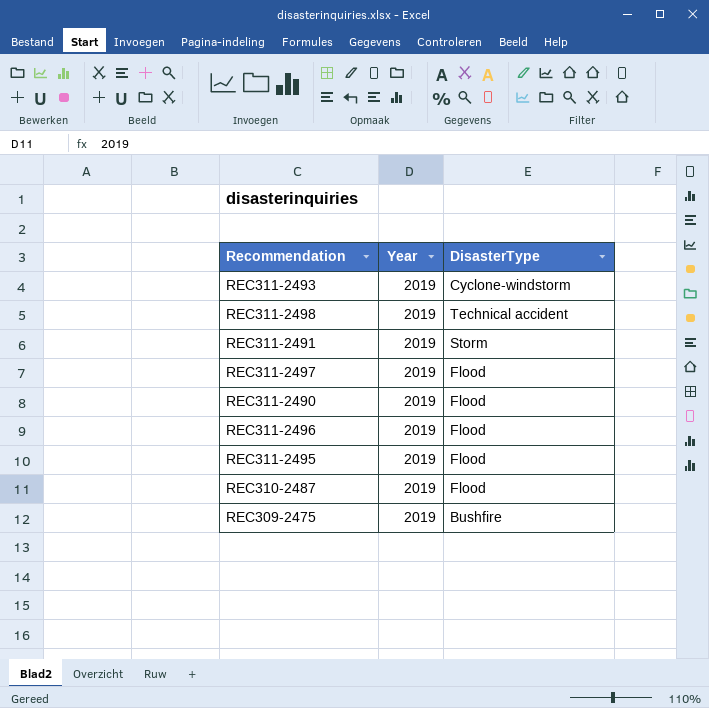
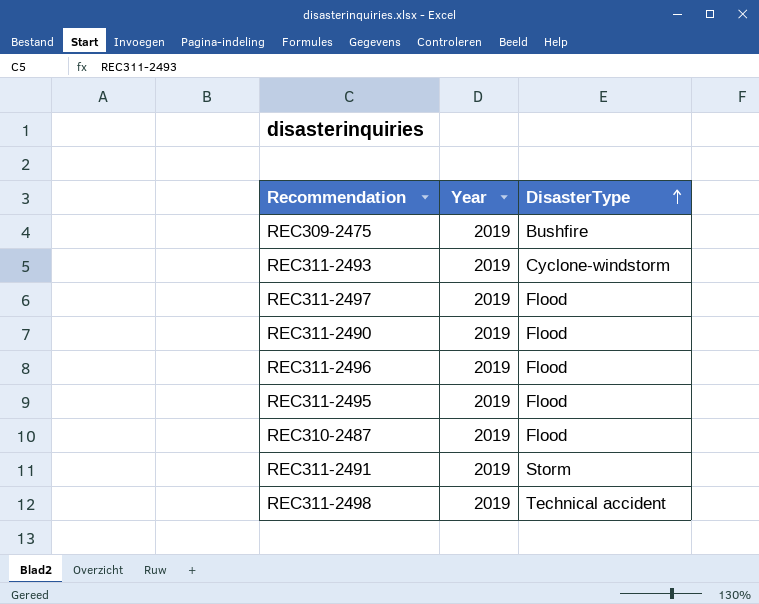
row order: none -> DisasterType ascending

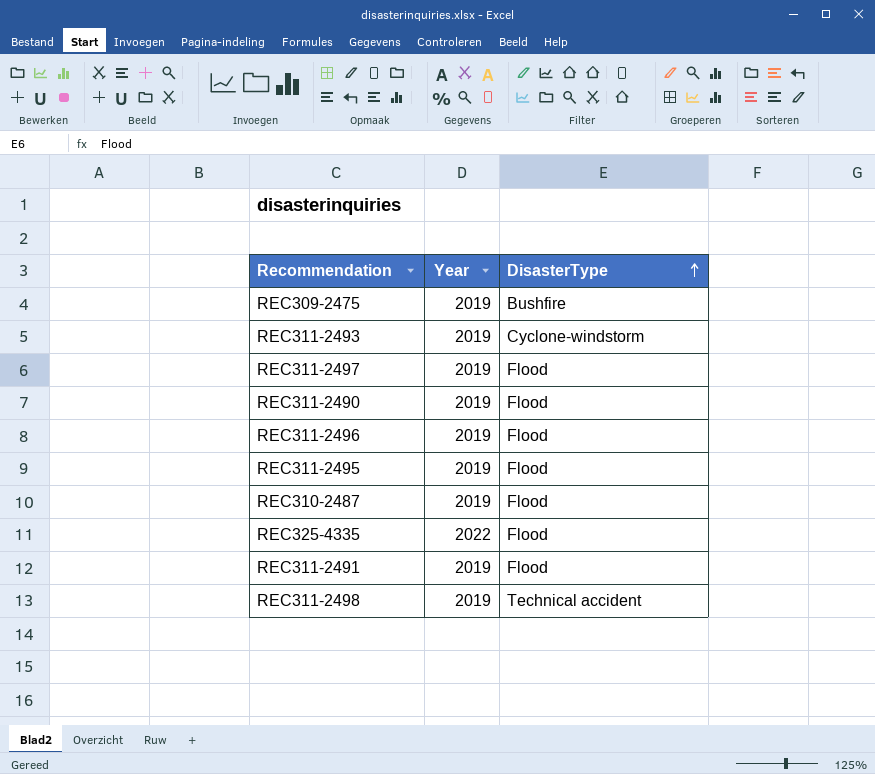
row REC325-4335: none -> 2022 | Flood
REC311-2491 | DisasterType: Storm -> Flood

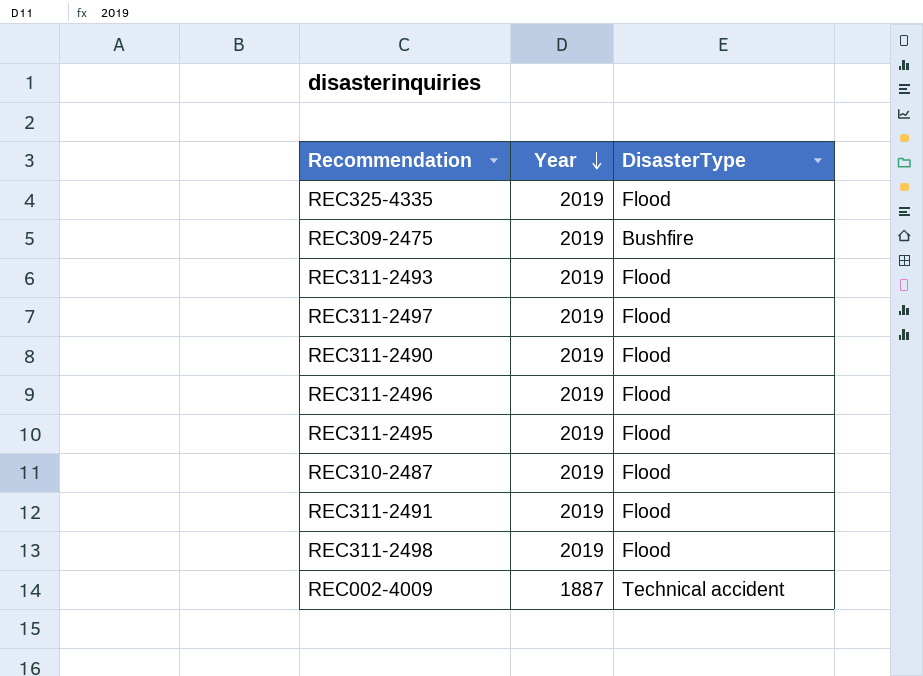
row order: DisasterType ascending -> Year descending
REC325-4335 | Year: 2022 -> 2019
REC311-2493 | DisasterType: Cyclone-windstorm -> Flood
REC311-2498 | DisasterType: Technical accident -> Flood
row REC002-4009: none -> 1887 | Technical accident

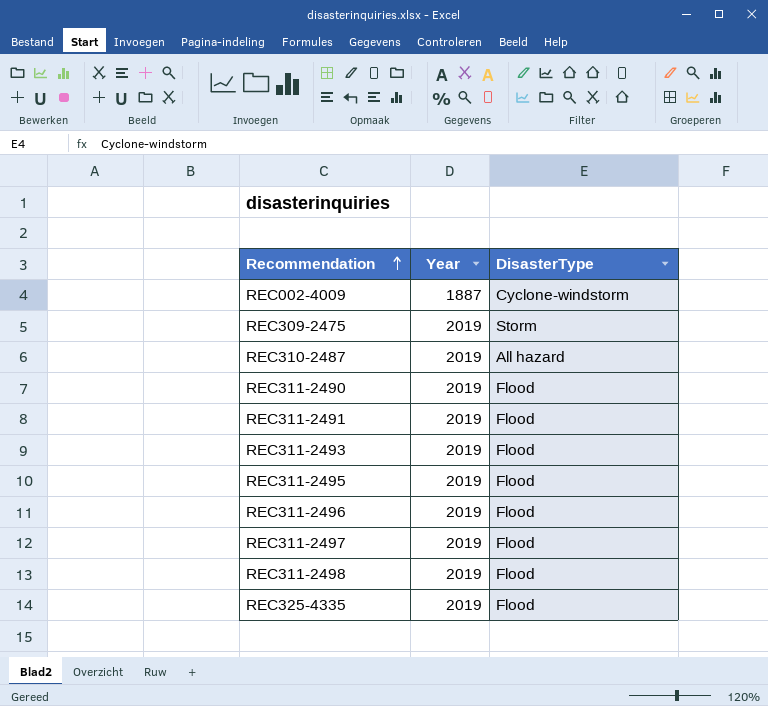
row order: Year descending -> Recommendation ascending
REC002-4009 | DisasterType: Technical accident -> Cyclone-windstorm
REC309-2475 | DisasterType: Bushfire -> Storm
REC310-2487 | DisasterType: Flood -> All hazard

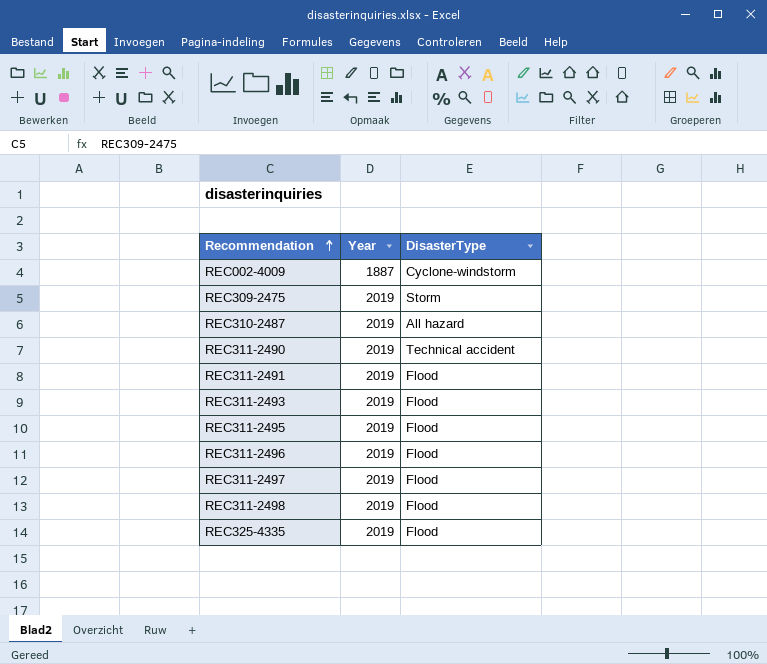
REC311-2490 | DisasterType: Flood -> Technical accident

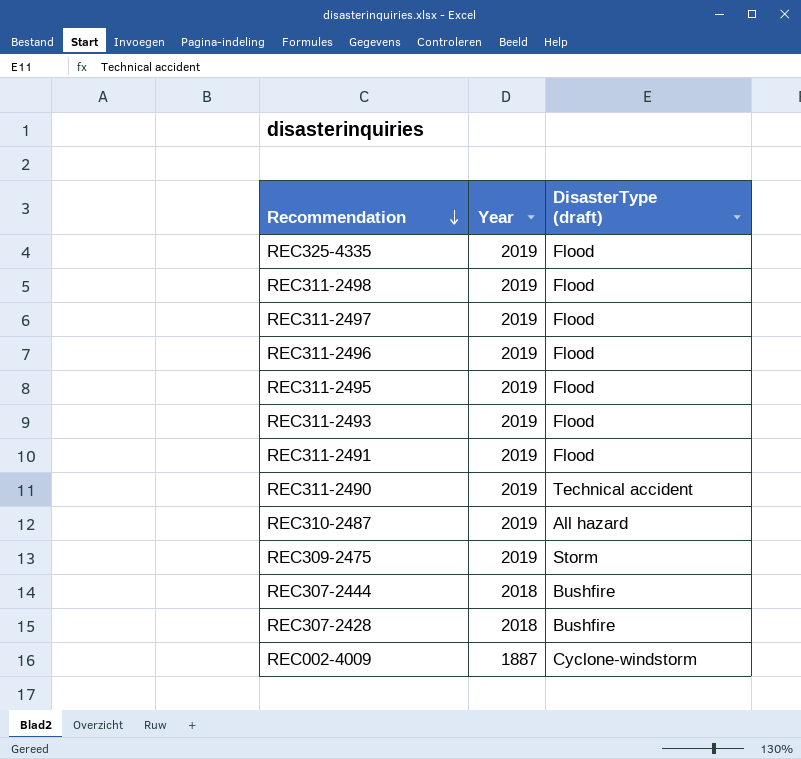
row order: Recommendation ascending -> Recommendation descending
column name: DisasterType -> DisasterType (draft)
row REC307-2444: none -> 2018 | Bushfire
row REC307-2428: none -> 2018 | Bushfire

